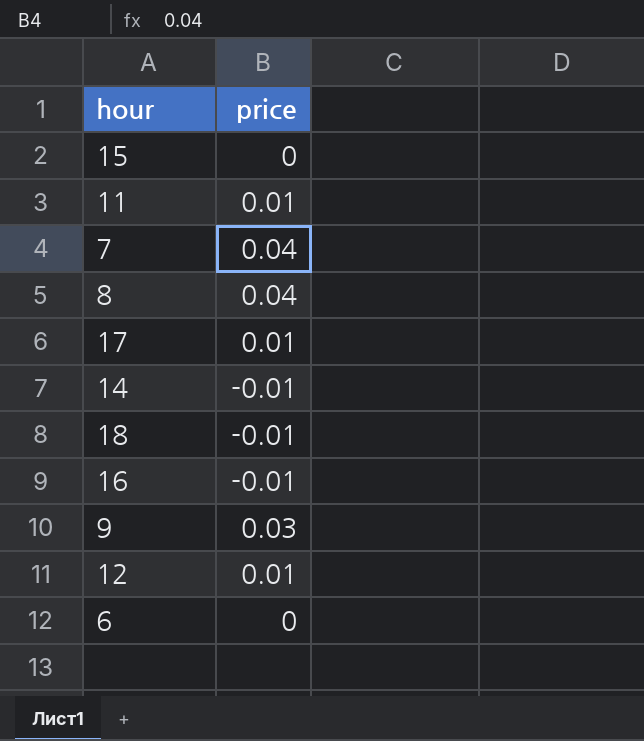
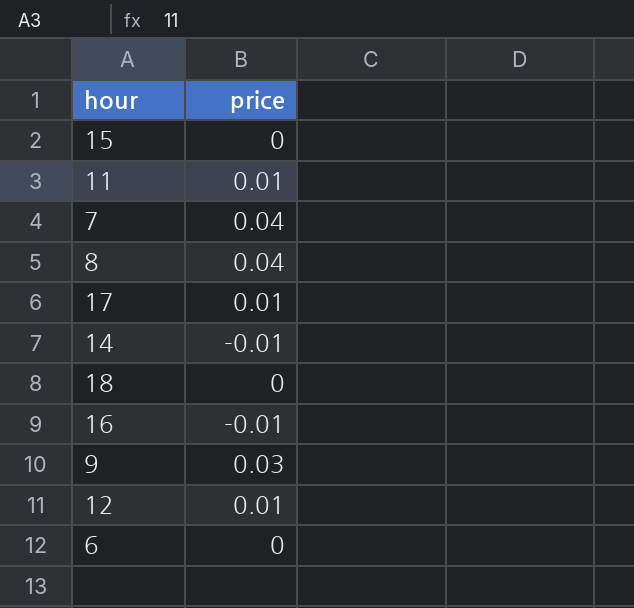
18 | price: -0.01 -> 0

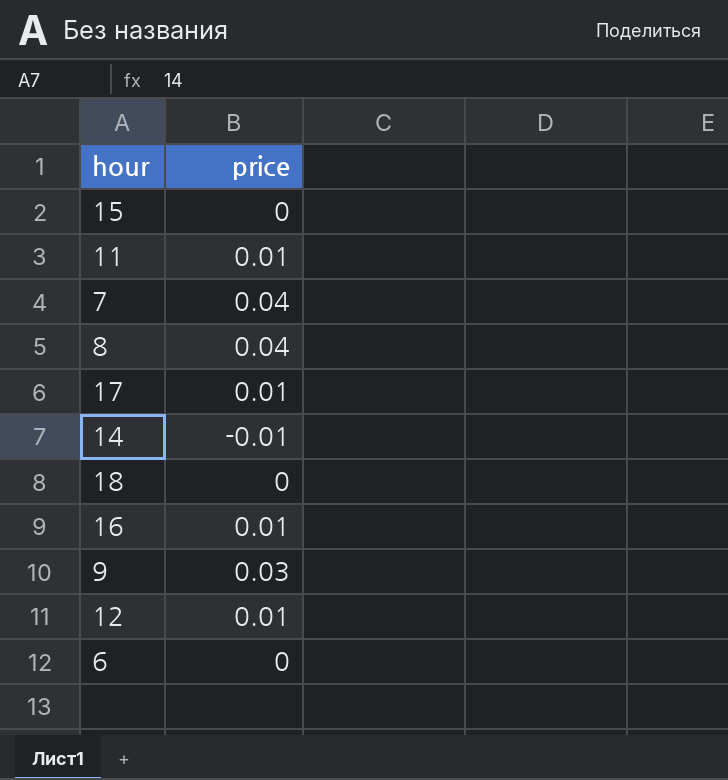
16 | price: -0.01 -> 0.01

